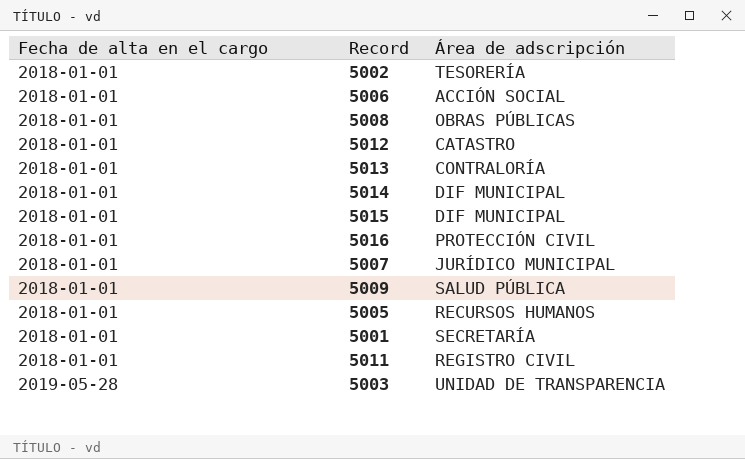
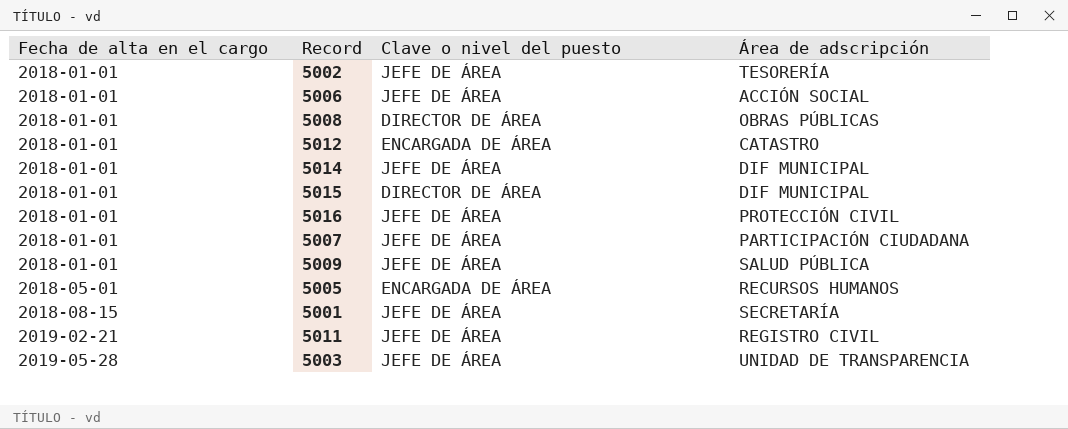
column Clave o nivel del puesto | position: none -> 3
row 5013: 2018-01-01 | CONTRALORÍA -> none
5007 | Área de adscripción: JURÍDICO MUNICIPAL -> PARTICIPACIÓN CIUDADANA
5005 | Fecha de alta en el cargo: 2018-01-01 -> 2018-05-01
5001 | Fecha de alta en el cargo: 2018-01-01 -> 2018-08-15
5011 | Fecha de alta en el cargo: 2018-01-01 -> 2019-02-21

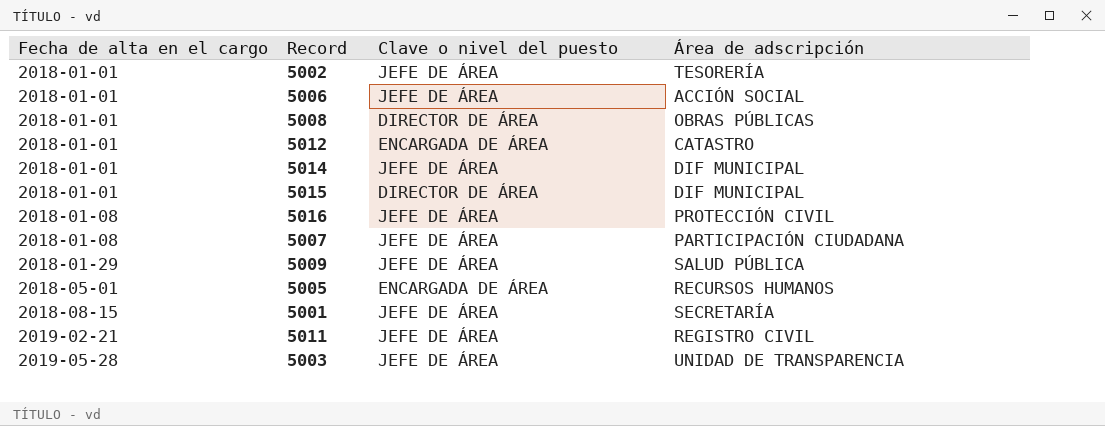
5016 | Fecha de alta en el cargo: 2018-01-01 -> 2018-01-08
5007 | Fecha de alta en el cargo: 2018-01-01 -> 2018-01-08
5009 | Fecha de alta en el cargo: 2018-01-01 -> 2018-01-29

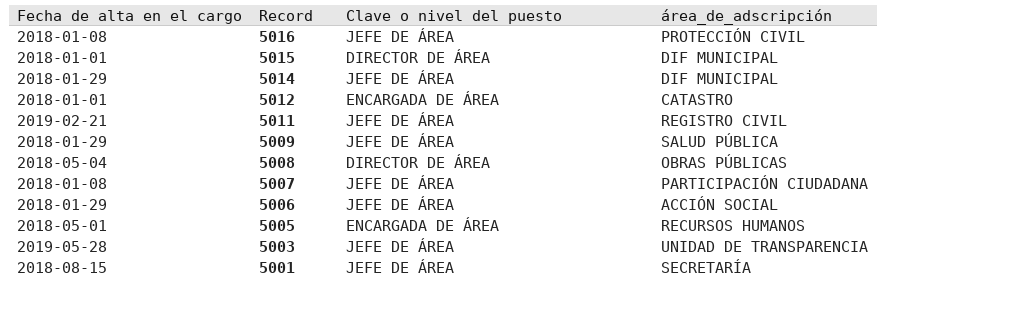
row order: Fecha de alta en el cargo ascending -> Record descending
column name: Área de adscripción -> área_de_adscripción
row 5002: 2018-01-01 | JEFE DE ÁREA | TESORERÍA -> none
5014 | Fecha de alta en el cargo: 2018-01-01 -> 2018-01-29
5008 | Fecha de alta en el cargo: 2018-01-01 -> 2018-05-04
5006 | Fecha de alta en el cargo: 2018-01-01 -> 2018-01-29

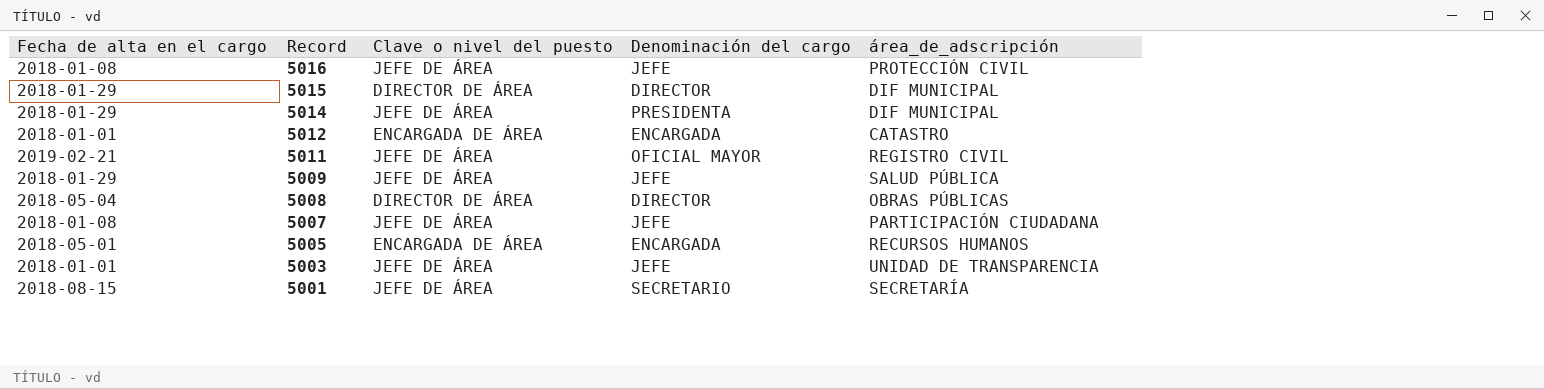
column Denominación del cargo | position: none -> 4
row 5006: 2018-01-29 | JEFE DE ÁREA | ACCIÓN SOCIAL -> none
5015 | Fecha de alta en el cargo: 2018-01-01 -> 2018-01-29
5003 | Fecha de alta en el cargo: 2019-05-28 -> 2018-01-01

